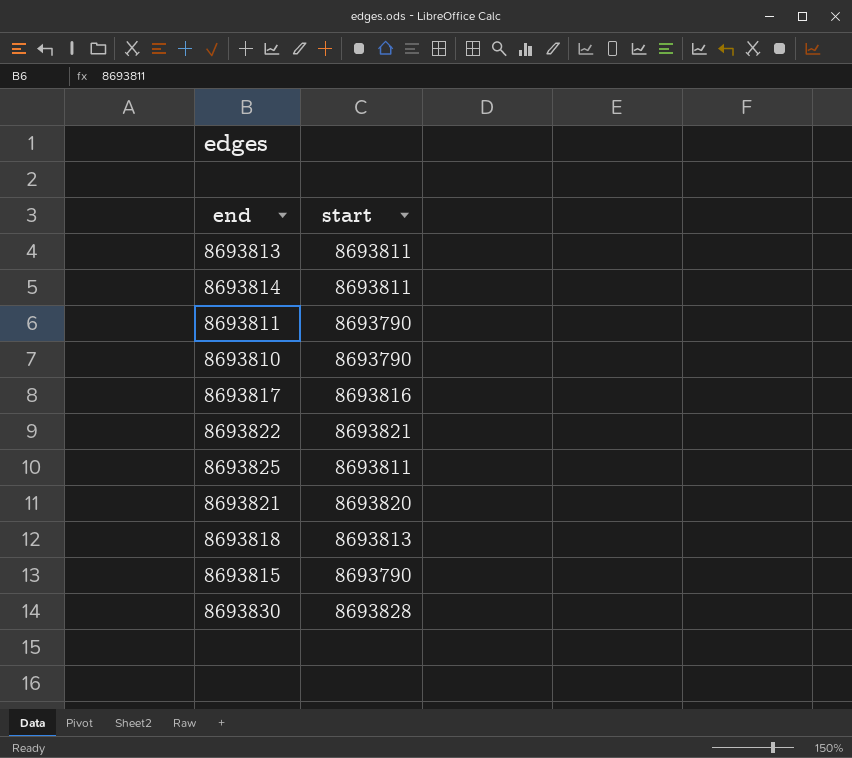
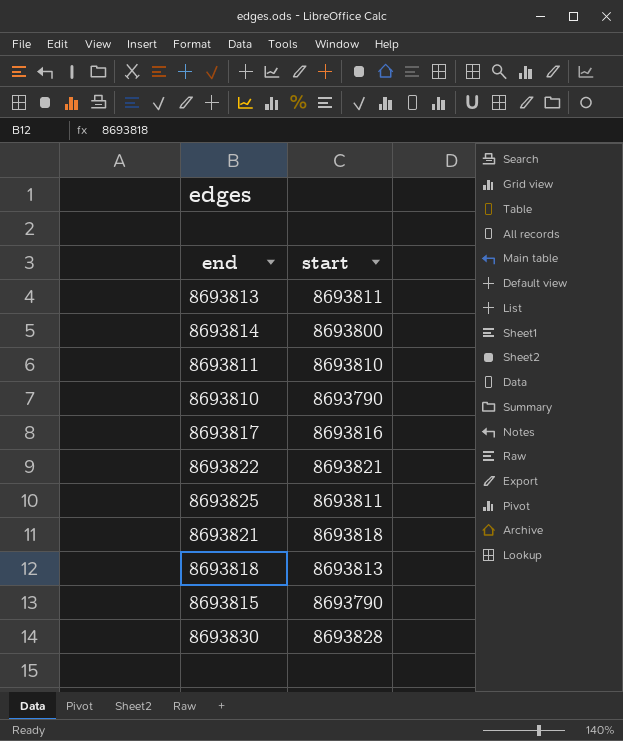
8693814 | start: 8693811 -> 8693800
8693811 | start: 8693790 -> 8693810
8693821 | start: 8693820 -> 8693818

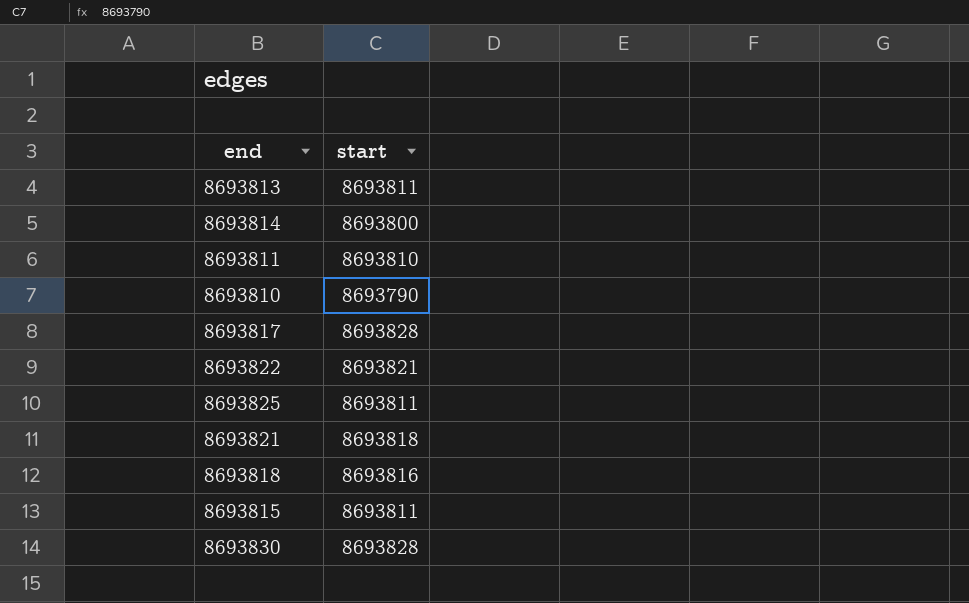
8693817 | start: 8693816 -> 8693828
8693818 | start: 8693813 -> 8693816
8693815 | start: 8693790 -> 8693811

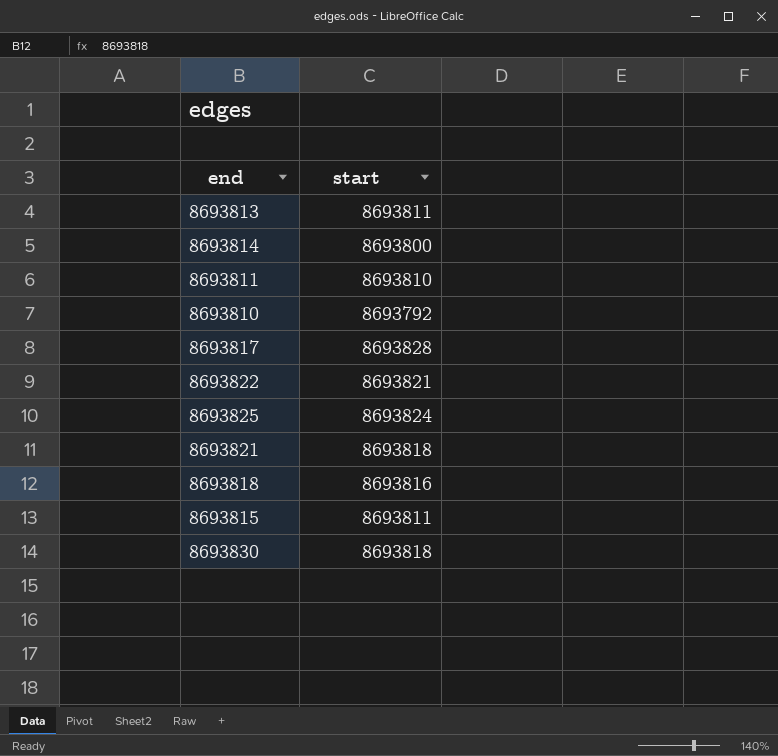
8693810 | start: 8693790 -> 8693792
8693825 | start: 8693811 -> 8693824
8693830 | start: 8693828 -> 8693818

